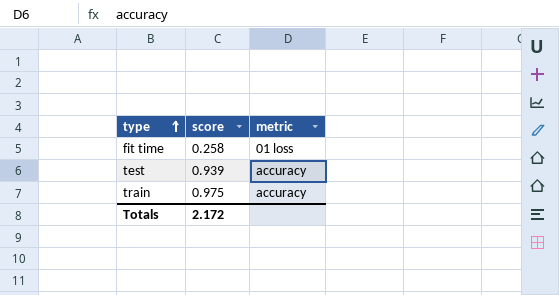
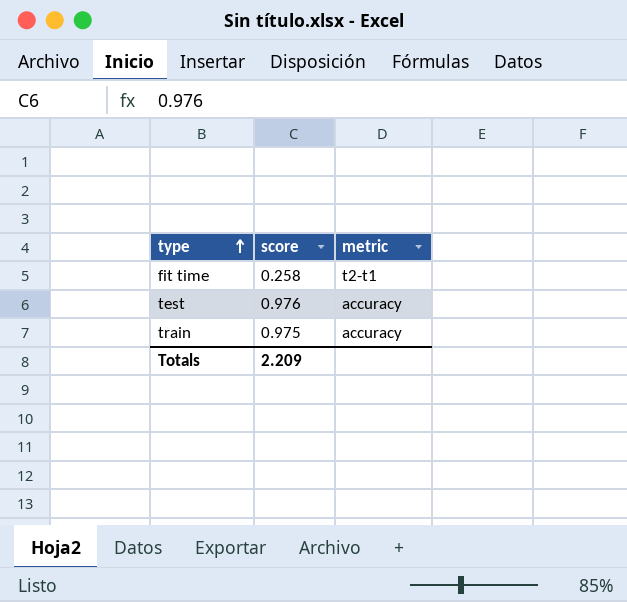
fit time | metric: 01 loss -> t2-t1
test | score: 0.939 -> 0.976
Totals | score: 2.172 -> 2.209

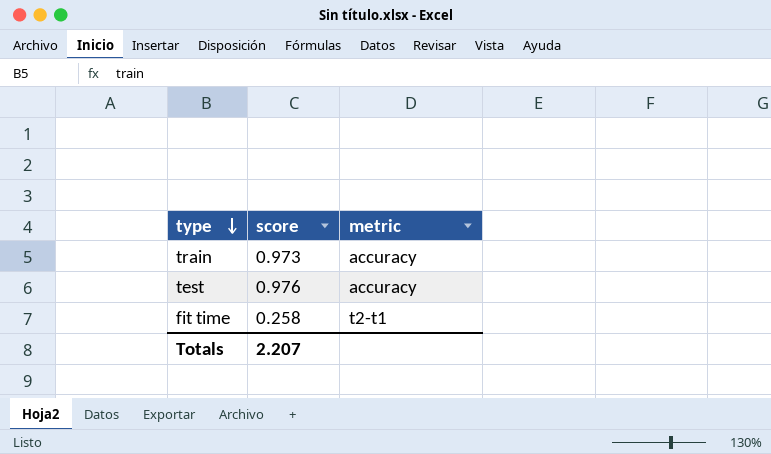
row order: type ascending -> type descending
train | score: 0.975 -> 0.973
Totals | score: 2.209 -> 2.207

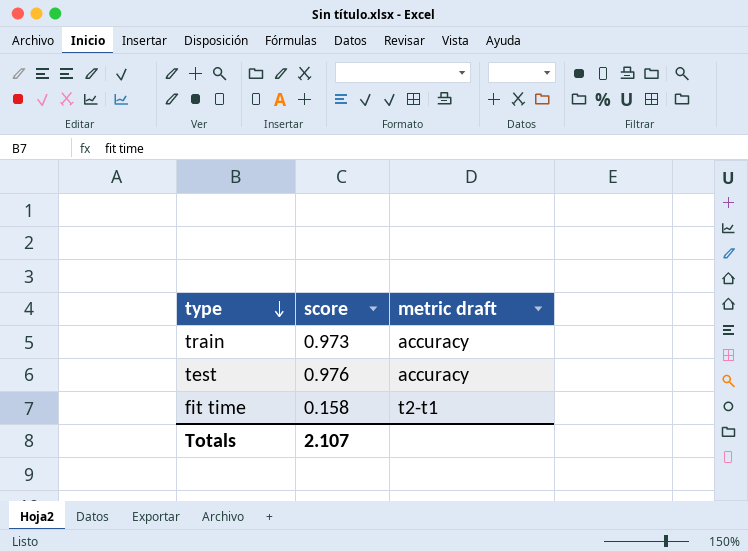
column name: metric -> metric draft
fit time | score: 0.258 -> 0.158
Totals | score: 2.207 -> 2.107

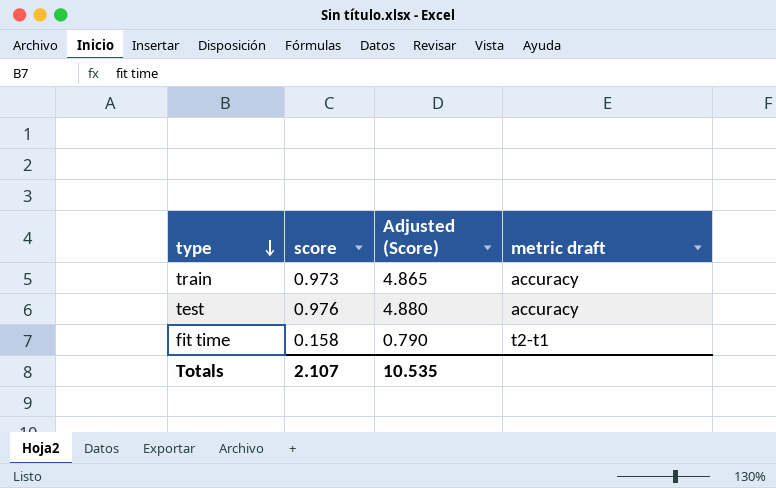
column Adjusted (Score) | formula: none -> [score] * 5

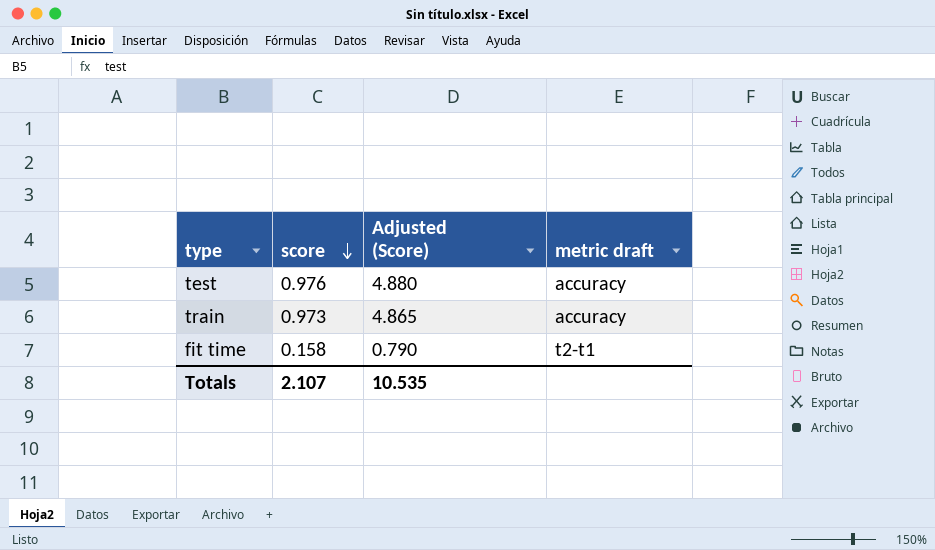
row order: type descending -> score descending

